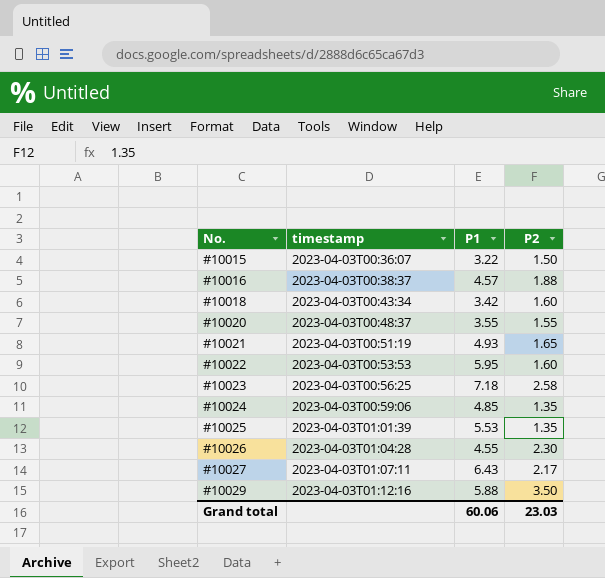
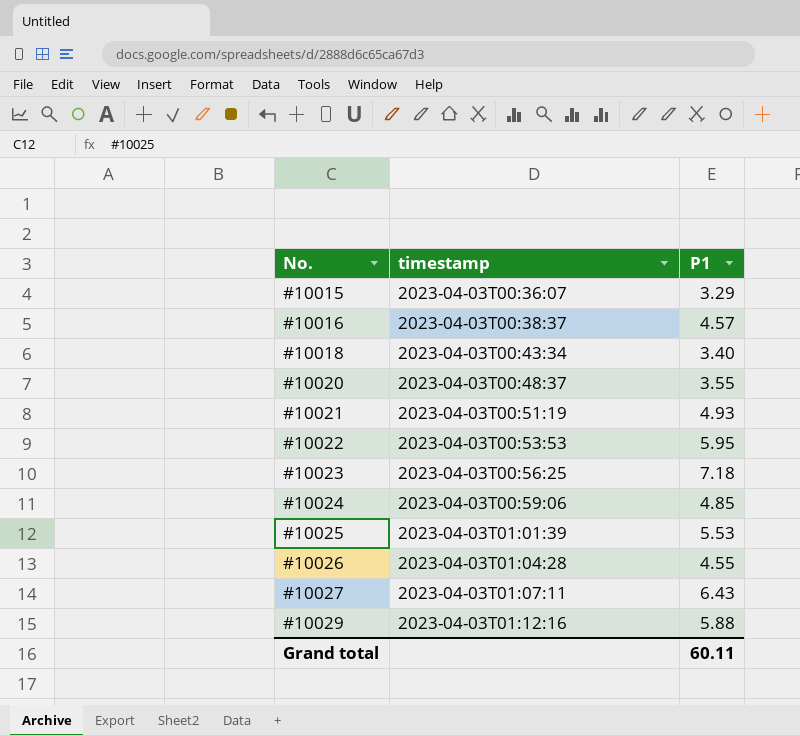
column P2 | position: 4 -> none
#10015 | P1: 3.22 -> 3.29
#10018 | P1: 3.42 -> 3.40
Grand total | P1: 60.06 -> 60.11

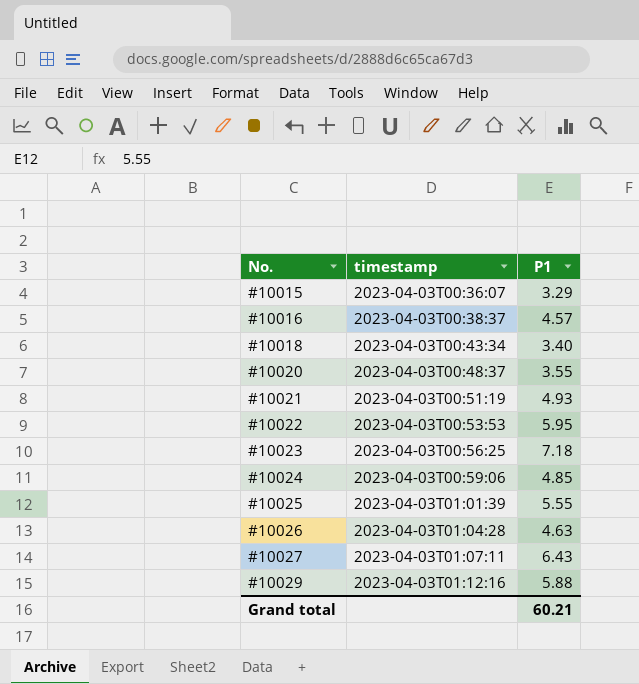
#10025 | P1: 5.53 -> 5.55
#10026 | P1: 4.55 -> 4.63
Grand total | P1: 60.11 -> 60.21

